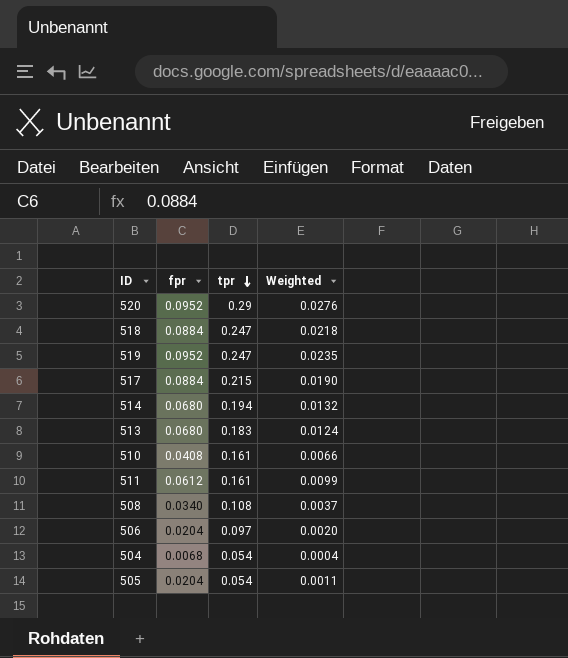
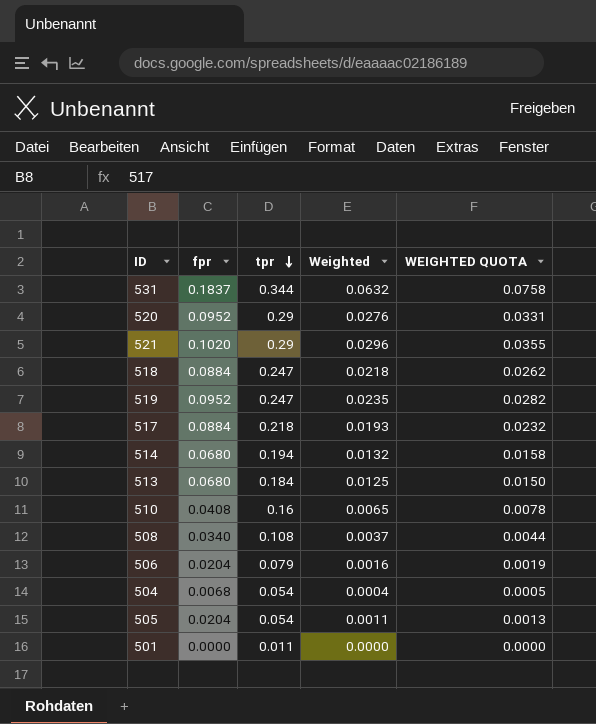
column WEIGHTED QUOTA | formula: none -> [Weighted] * 1.2
row 511: 0.0612 | 0.161 | 0.0099 -> none
row 531: none -> 0.1837 | 0.344 | 0.0632 | 0.0758
row 521: none -> 0.1020 | 0.29 | 0.0296 | 0.0355
517 | tpr: 0.215 -> 0.218
517 | Weighted: 0.0190 -> 0.0193
513 | tpr: 0.183 -> 0.184
513 | Weighted: 0.0124 -> 0.0125
510 | tpr: 0.161 -> 0.16
510 | Weighted: 0.0066 -> 0.0065
506 | tpr: 0.097 -> 0.079
506 | Weighted: 0.0020 -> 0.0016
row 501: none -> 0.0000 | 0.011 | 0.0000 | 0.0000

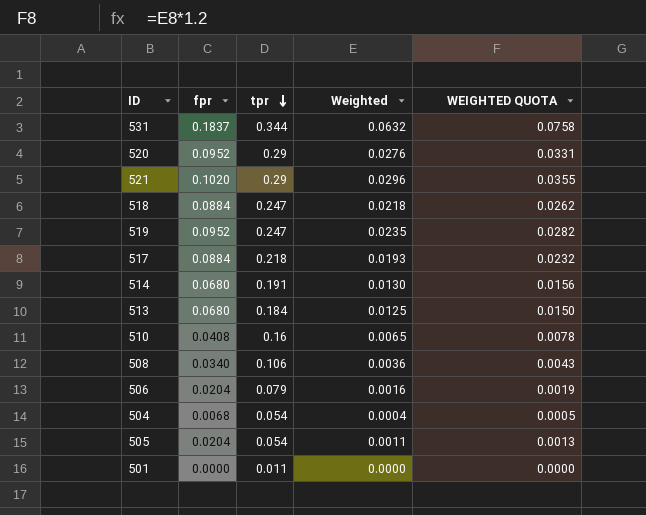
514 | tpr: 0.194 -> 0.191
514 | Weighted: 0.0132 -> 0.0130
514 | WEIGHTED QUOTA: 0.0158 -> 0.0156
508 | tpr: 0.108 -> 0.106
508 | Weighted: 0.0037 -> 0.0036
508 | WEIGHTED QUOTA: 0.0044 -> 0.0043

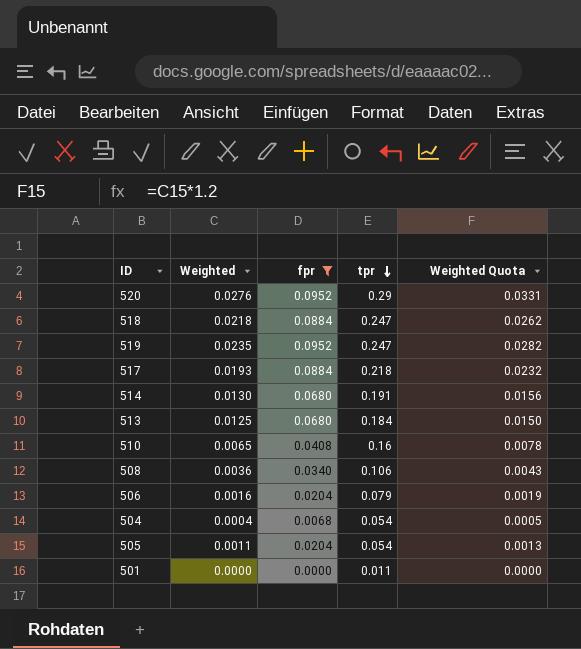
filter: none -> fpr <= 0.0952
column Weighted | position: 4 -> 2
column name: WEIGHTED QUOTA -> Weighted Quota

